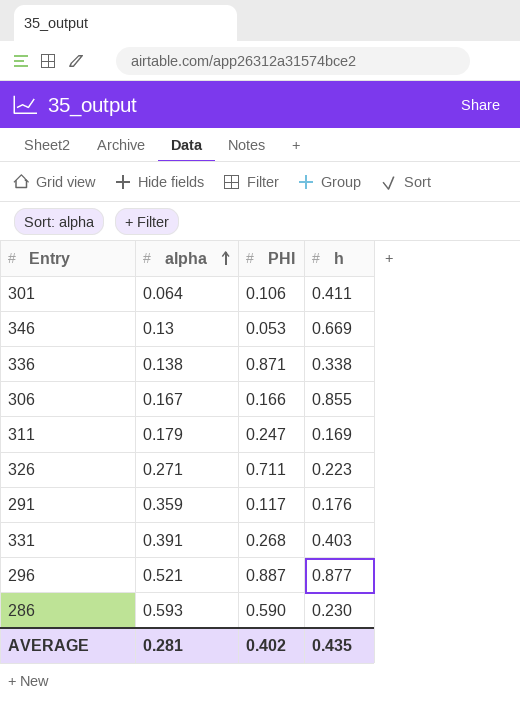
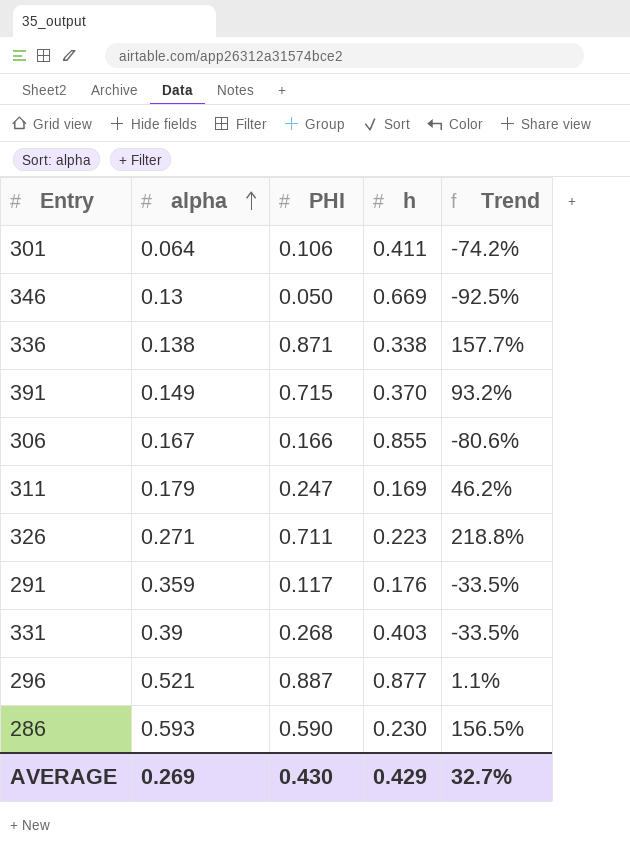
column Trend | formula: none -> ([PHI] - [h]) / [h]
346 | PHI: 0.053 -> 0.050
row 391: none -> 0.149 | 0.715 | 0.370 | 93.2%
331 | alpha: 0.391 -> 0.39
AVERAGE | alpha: 0.281 -> 0.269
AVERAGE | PHI: 0.402 -> 0.430
AVERAGE | h: 0.435 -> 0.429

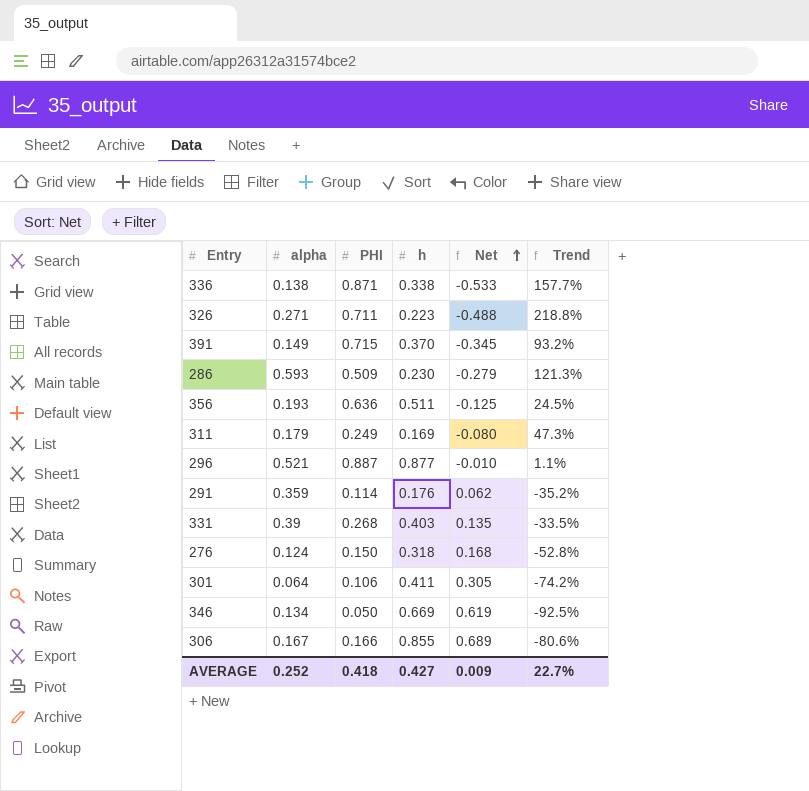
row order: alpha ascending -> Net ascending
column Net | formula: none -> [h] - [PHI]
286 | PHI: 0.590 -> 0.509
286 | Trend: 156.5% -> 121.3%
row 356: none -> 0.193 | 0.636 | 0.511 | -0.125 | 24.5%
311 | PHI: 0.247 -> 0.249
311 | Trend: 46.2% -> 47.3%
291 | PHI: 0.117 -> 0.114
291 | Trend: -33.5% -> -35.2%
row 276: none -> 0.124 | 0.150 | 0.318 | 0.168 | -52.8%
346 | alpha: 0.13 -> 0.134
AVERAGE | alpha: 0.269 -> 0.252
AVERAGE | PHI: 0.430 -> 0.418
AVERAGE | h: 0.429 -> 0.427
AVERAGE | Trend: 32.7% -> 22.7%

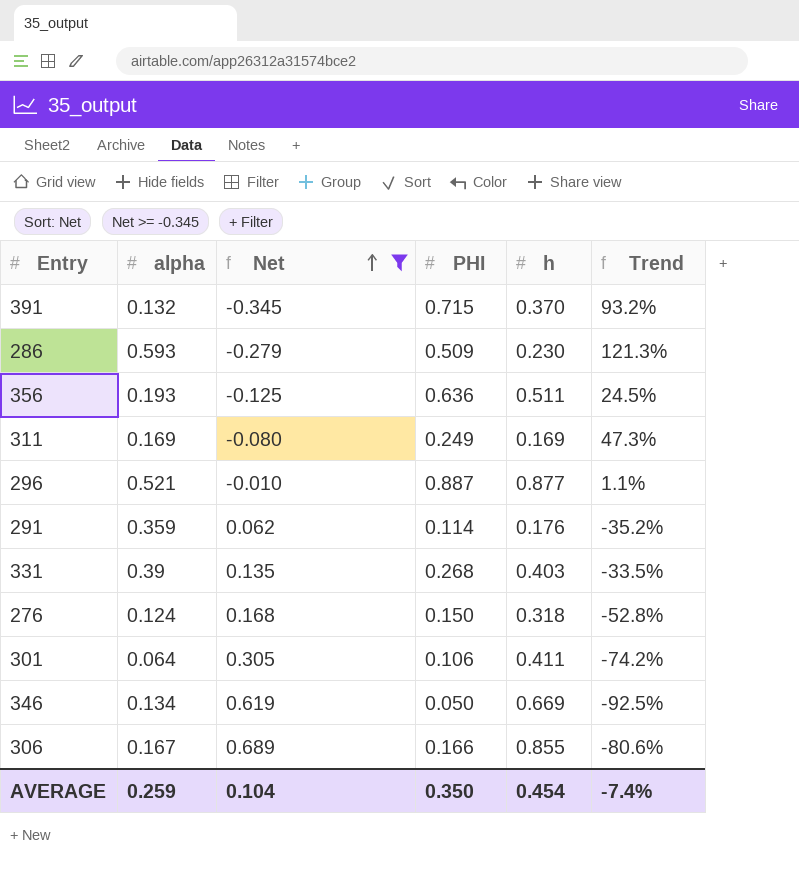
filter: none -> Net >= -0.345
column Net | position: 5 -> 3
391 | alpha: 0.149 -> 0.132
311 | alpha: 0.179 -> 0.169
AVERAGE | alpha: 0.252 -> 0.259
AVERAGE | Net: 0.009 -> 0.104
AVERAGE | PHI: 0.418 -> 0.350
AVERAGE | h: 0.427 -> 0.454
AVERAGE | Trend: 22.7% -> -7.4%

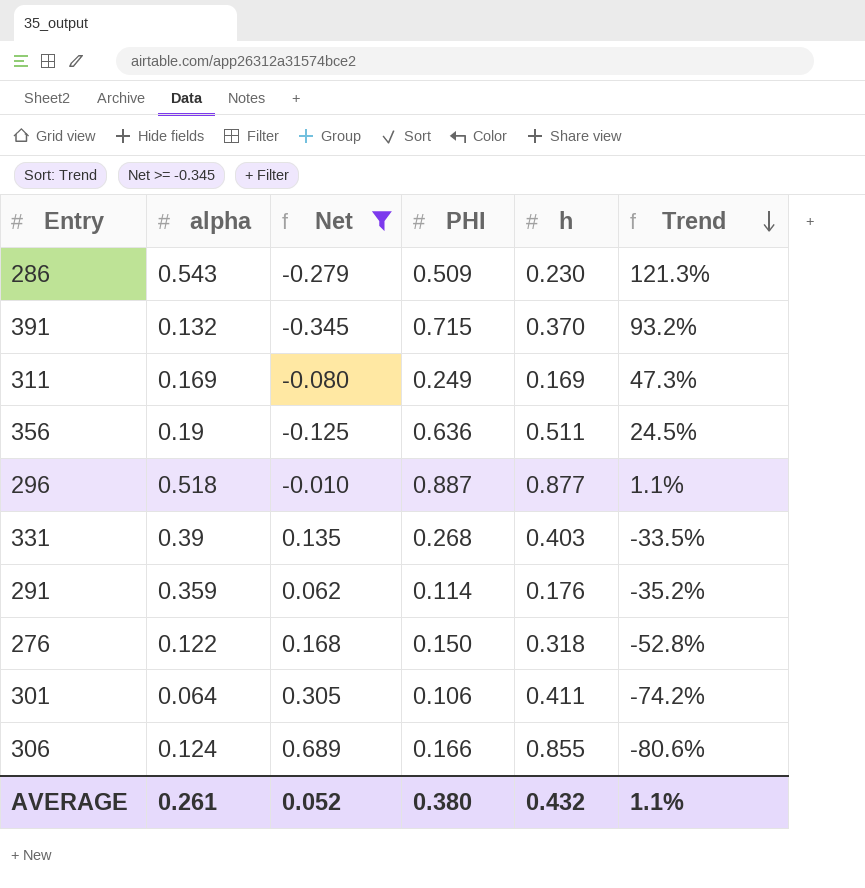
row order: Net ascending -> Trend descending
row 346: 0.134 | 0.619 | 0.050 | 0.669 | -92.5% -> none
286 | alpha: 0.593 -> 0.543
356 | alpha: 0.193 -> 0.19
296 | alpha: 0.521 -> 0.518
276 | alpha: 0.124 -> 0.122
306 | alpha: 0.167 -> 0.124
AVERAGE | alpha: 0.259 -> 0.261
AVERAGE | Net: 0.104 -> 0.052
AVERAGE | PHI: 0.350 -> 0.380
AVERAGE | h: 0.454 -> 0.432
AVERAGE | Trend: -7.4% -> 1.1%

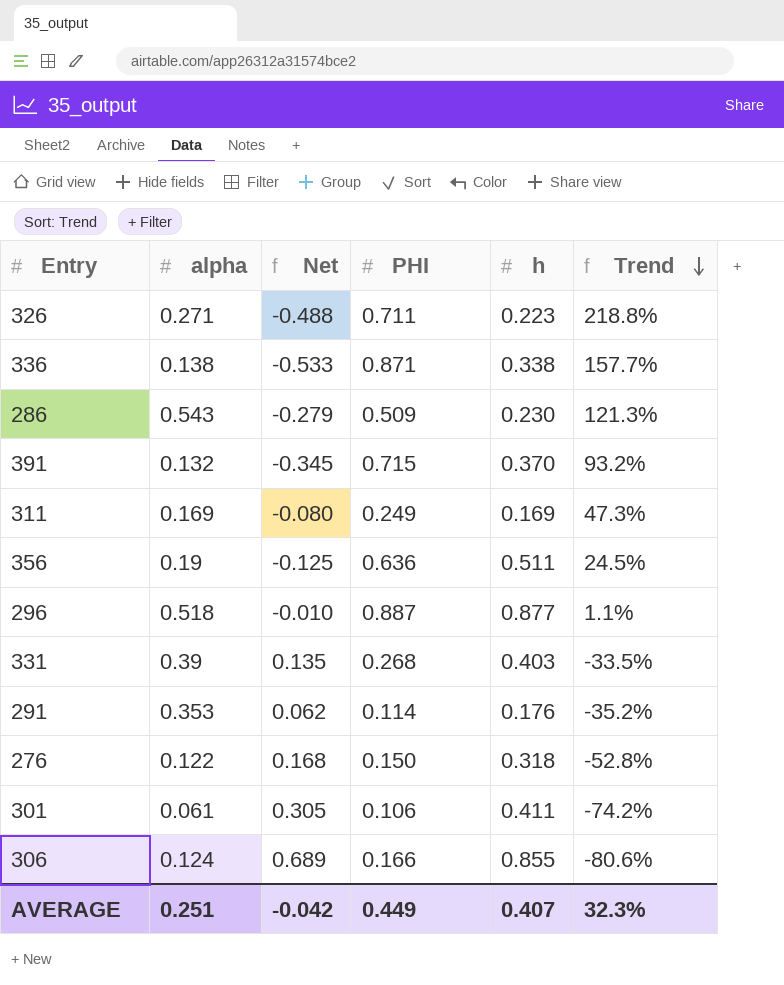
filter: Net >= -0.345 -> none
291 | alpha: 0.359 -> 0.353
301 | alpha: 0.064 -> 0.061
AVERAGE | alpha: 0.261 -> 0.251
AVERAGE | Net: 0.052 -> -0.042
AVERAGE | PHI: 0.380 -> 0.449
AVERAGE | h: 0.432 -> 0.407
AVERAGE | Trend: 1.1% -> 32.3%

